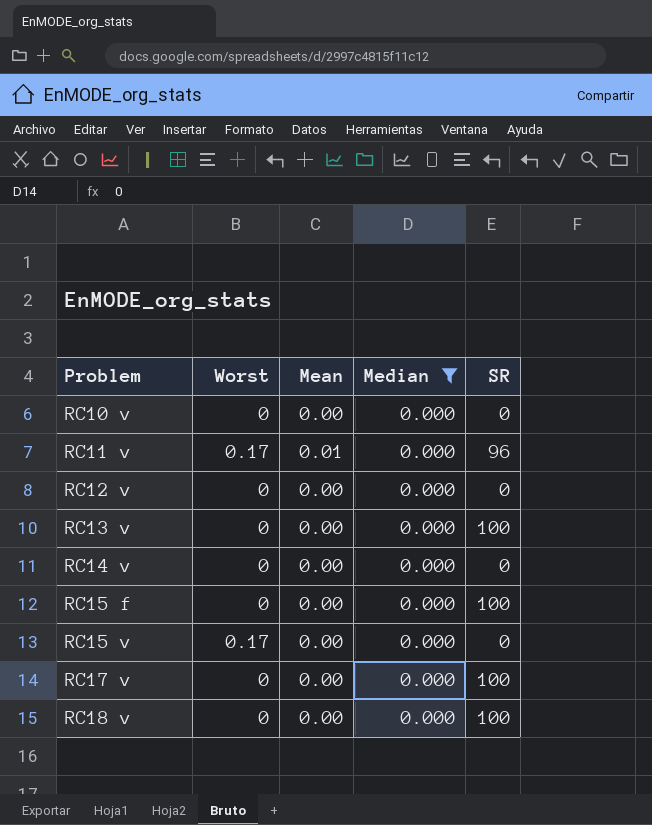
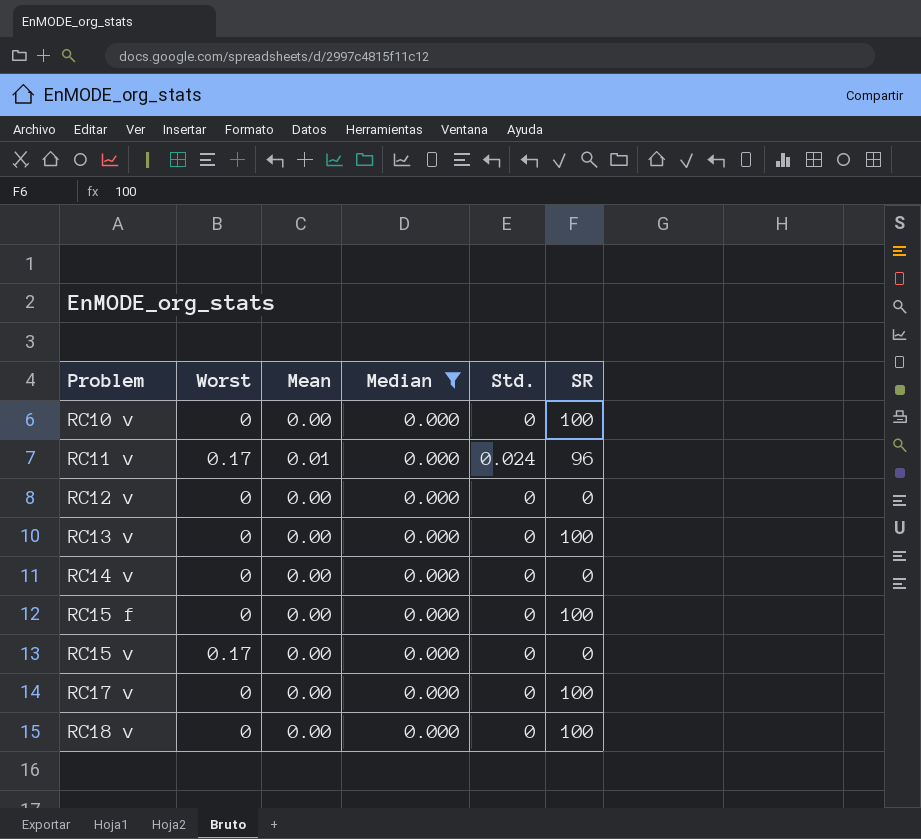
column Std. | position: none -> 5
RC10 v | SR: 0 -> 100

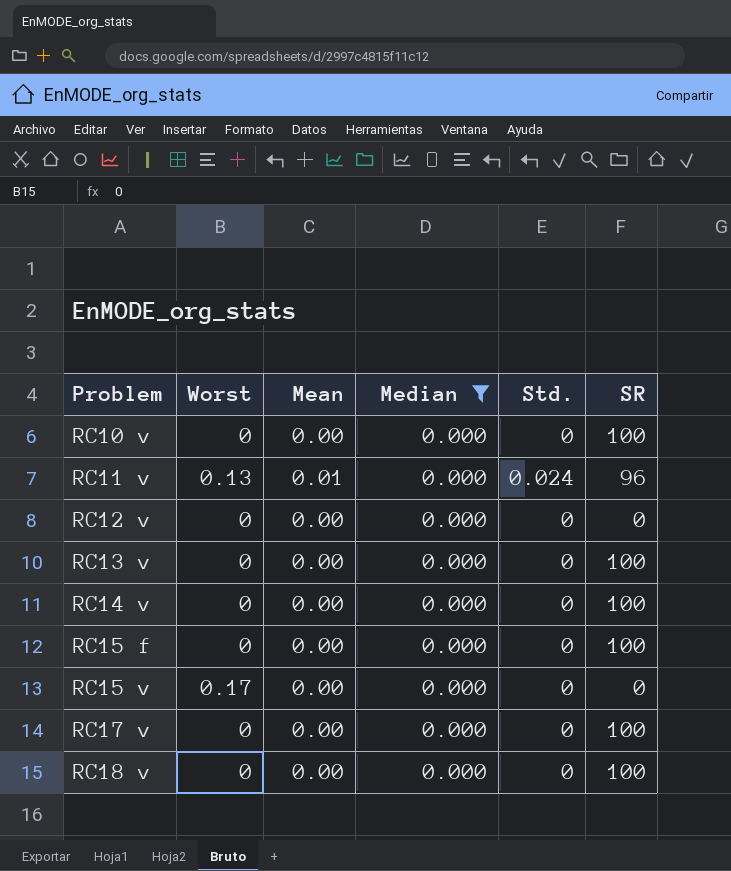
RC11 v | Worst: 0.17 -> 0.13
RC14 v | SR: 0 -> 100

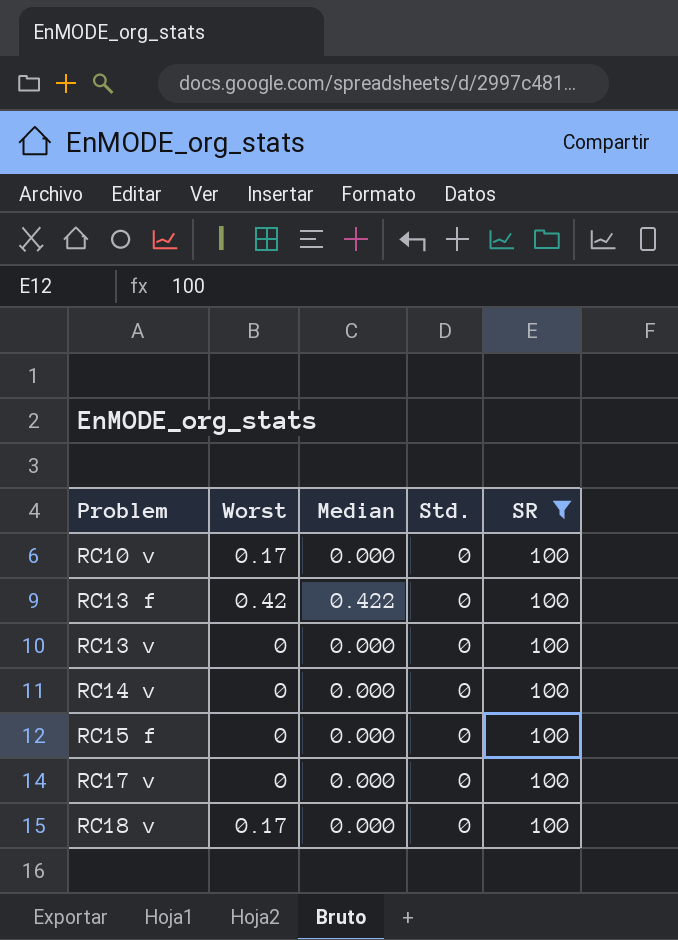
filter: Median = 0.000 -> SR = 100
column Mean | position: 3 -> none
RC10 v | Worst: 0 -> 0.17
RC18 v | Worst: 0 -> 0.17

